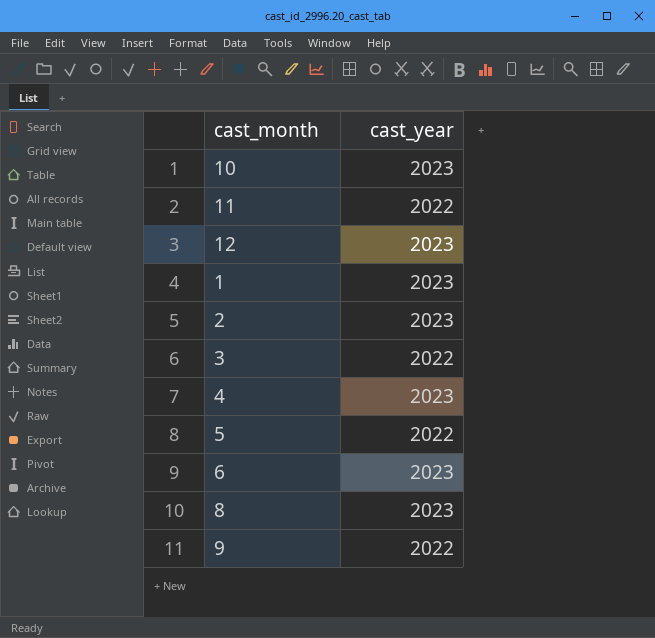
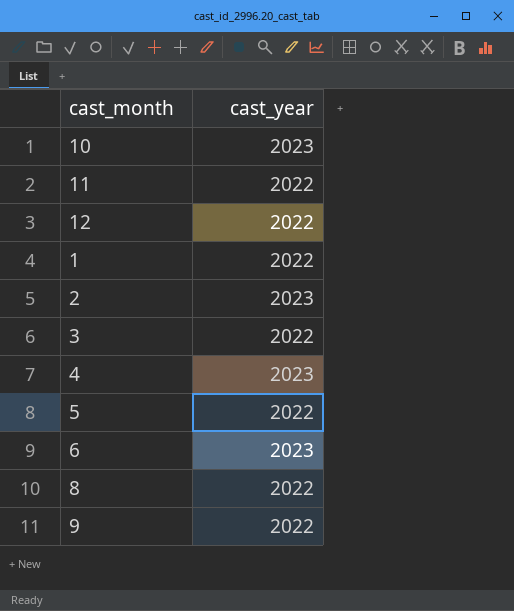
12 | cast_year: 2023 -> 2022
1 | cast_year: 2023 -> 2022
8 | cast_year: 2023 -> 2022

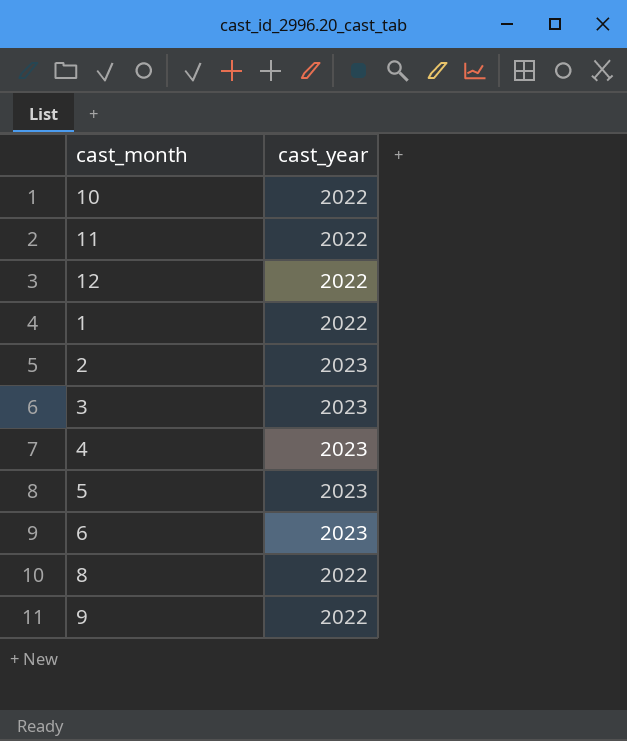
10 | cast_year: 2023 -> 2022
3 | cast_year: 2022 -> 2023
5 | cast_year: 2022 -> 2023

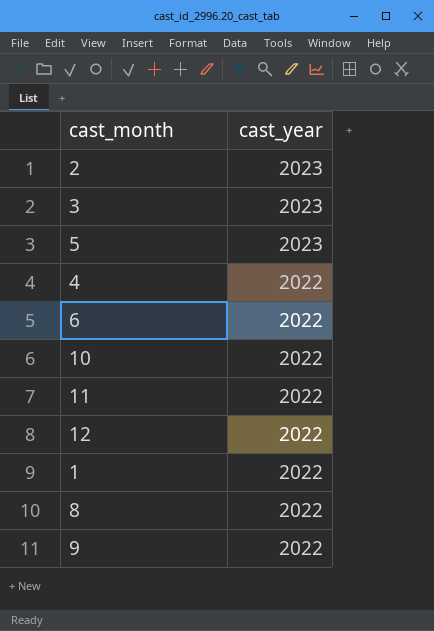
row order: none -> cast_year descending
4 | cast_year: 2023 -> 2022
6 | cast_year: 2023 -> 2022

